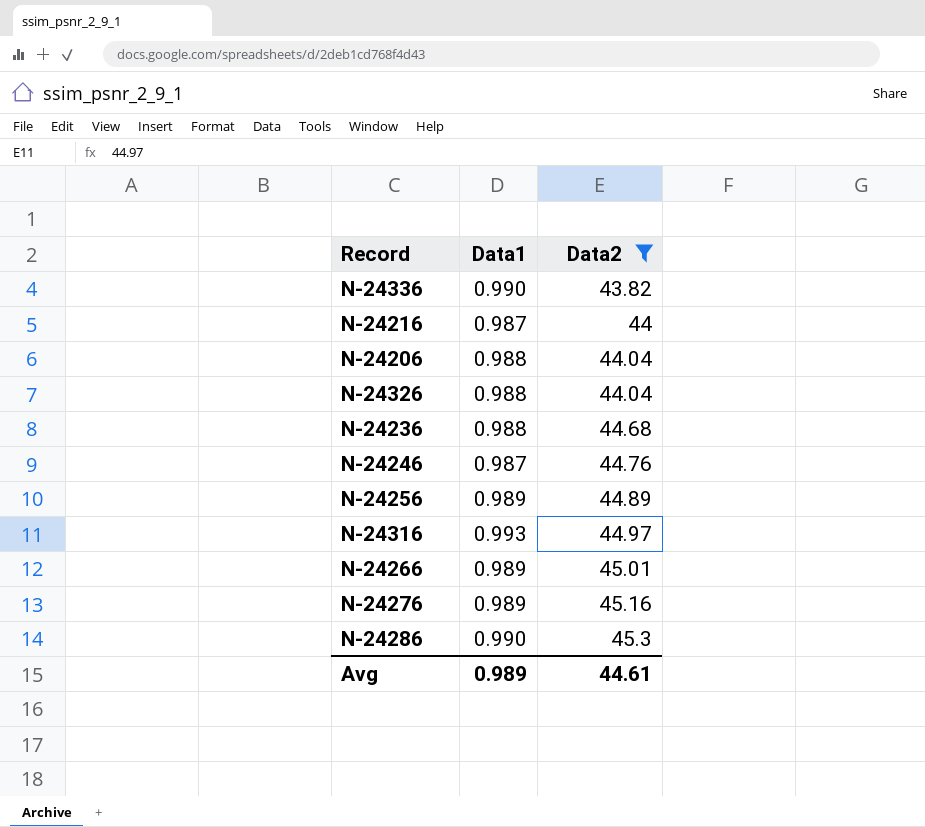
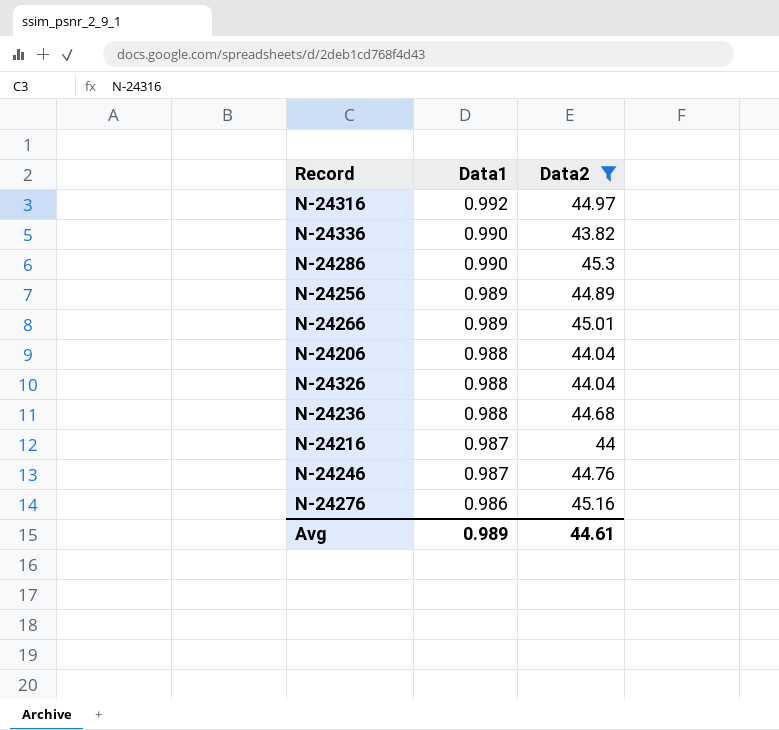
row order: Data2 ascending -> Data1 descending
N-24316 | Data1: 0.993 -> 0.992
N-24276 | Data1: 0.989 -> 0.986

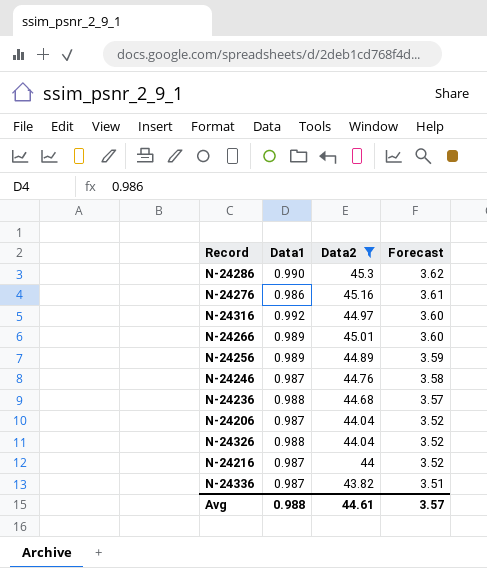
row order: Data1 descending -> Forecast descending
column Forecast | formula: none -> [Data2] * 0.08
N-24206 | Data1: 0.988 -> 0.987
N-24336 | Data1: 0.990 -> 0.987
Avg | Data1: 0.989 -> 0.988

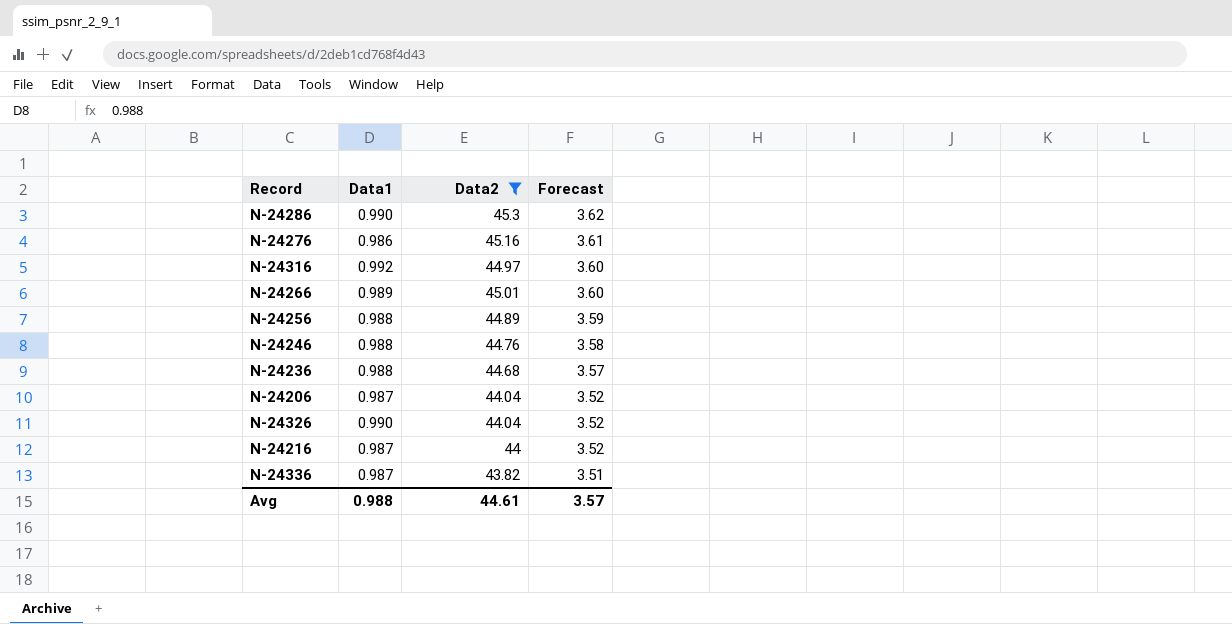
N-24256 | Data1: 0.989 -> 0.988
N-24246 | Data1: 0.987 -> 0.988
N-24326 | Data1: 0.988 -> 0.990

